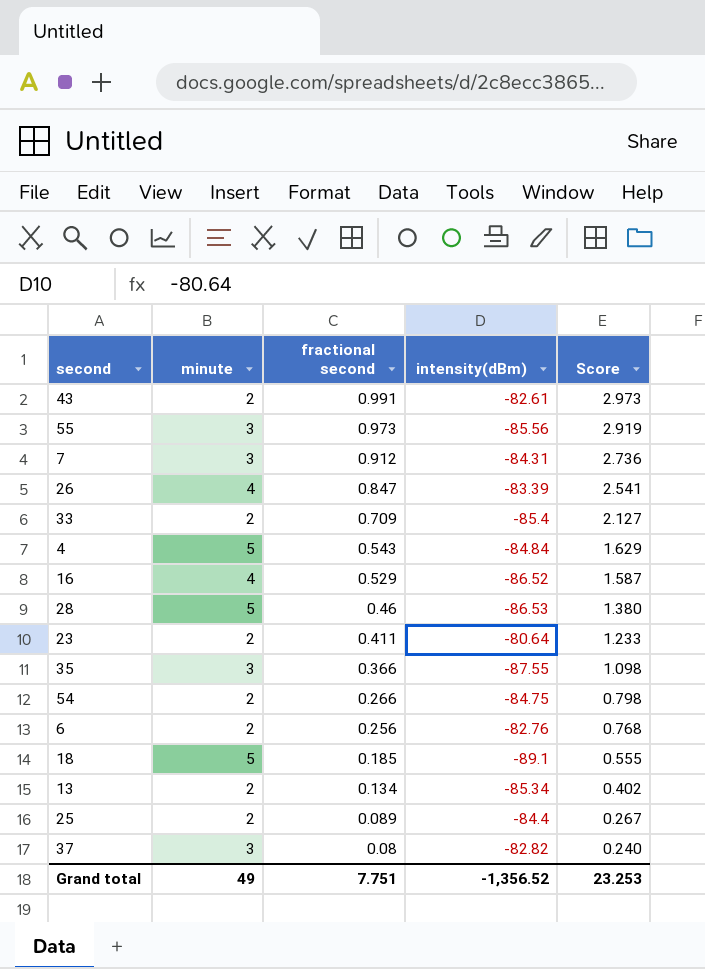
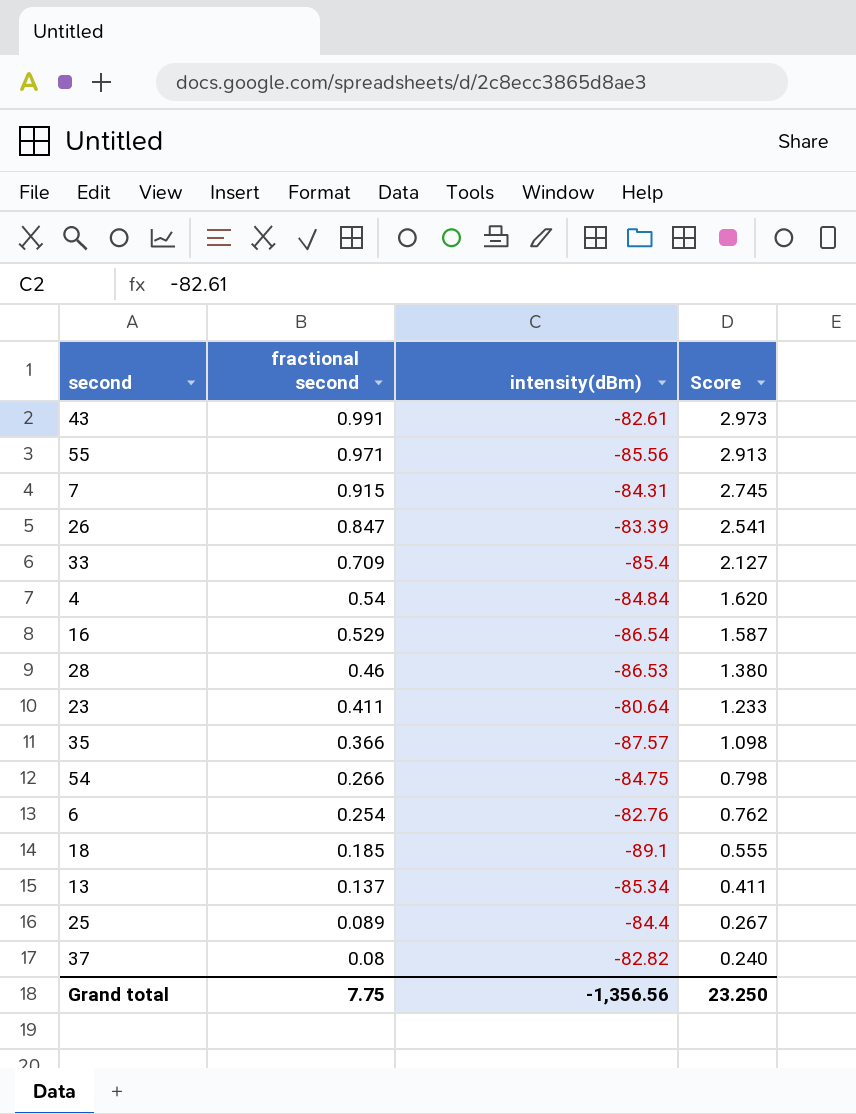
column minute | position: 2 -> none
55 | fractional second: 0.973 -> 0.971
55 | Score: 2.919 -> 2.913
7 | fractional second: 0.912 -> 0.915
7 | Score: 2.736 -> 2.745
4 | fractional second: 0.543 -> 0.54
4 | Score: 1.629 -> 1.620
16 | intensity(dBm): -86.52 -> -86.54
35 | intensity(dBm): -87.55 -> -87.57
6 | fractional second: 0.256 -> 0.254
6 | Score: 0.768 -> 0.762
13 | fractional second: 0.134 -> 0.137
13 | Score: 0.402 -> 0.411
Grand total | fractional second: 7.751 -> 7.75
Grand total | intensity(dBm): -1,356.52 -> -1,356.56
Grand total | Score: 23.253 -> 23.250

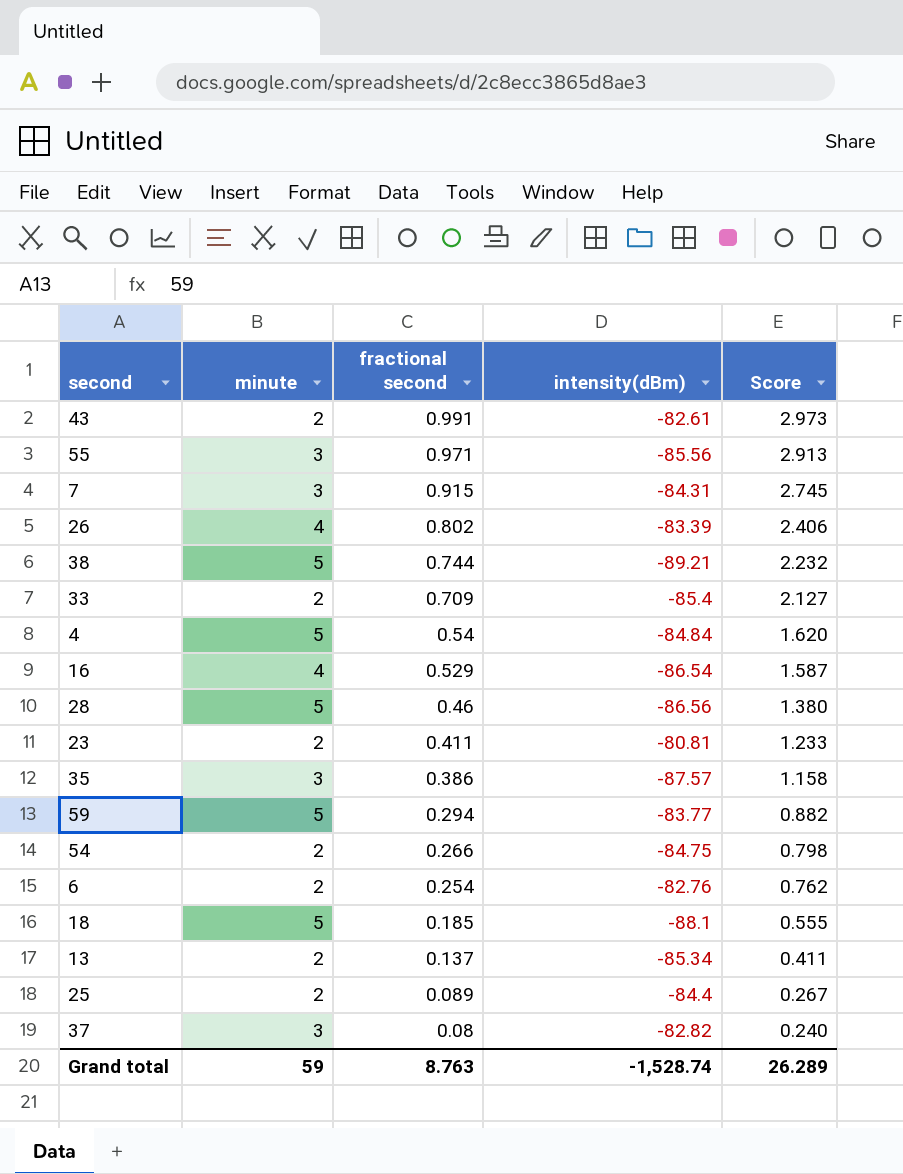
column minute | position: none -> 2
26 | fractional second: 0.847 -> 0.802
26 | Score: 2.541 -> 2.406
row 38: none -> 5 | 0.744 | -89.21 | 2.232
28 | intensity(dBm): -86.53 -> -86.56
23 | intensity(dBm): -80.64 -> -80.81
35 | fractional second: 0.366 -> 0.386
35 | Score: 1.098 -> 1.158
row 59: none -> 5 | 0.294 | -83.77 | 0.882
18 | intensity(dBm): -89.1 -> -88.1
Grand total | fractional second: 7.75 -> 8.763
Grand total | intensity(dBm): -1,356.56 -> -1,528.74
Grand total | Score: 23.250 -> 26.289

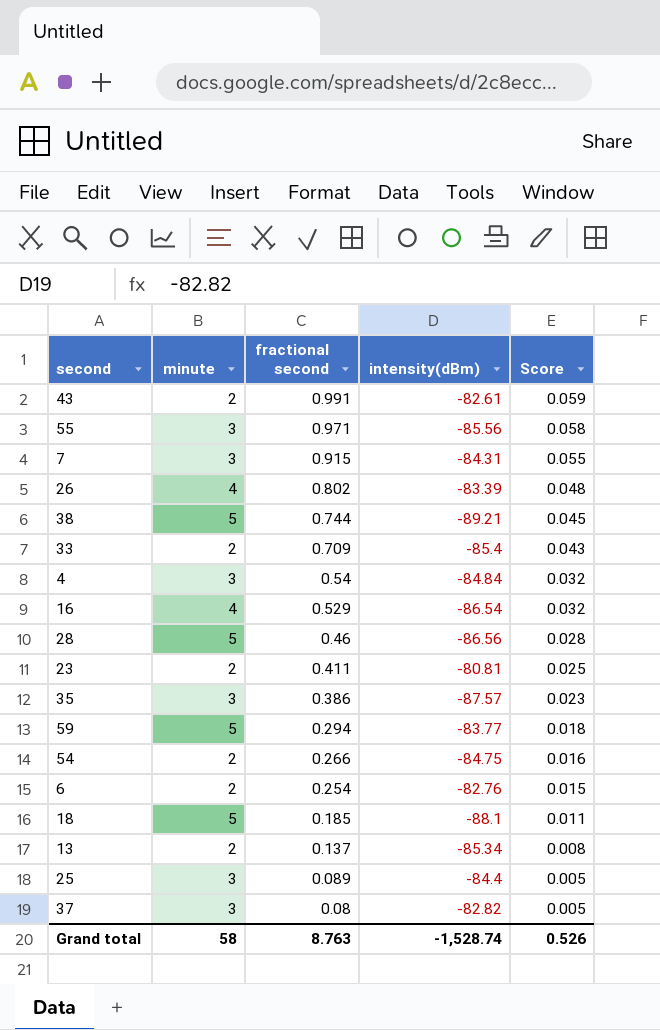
column Score | formula: [fractional second] * 3 -> [fractional second] * 0.06
4 | minute: 5 -> 3
25 | minute: 2 -> 3
Grand total | minute: 59 -> 58
Grand total | Score: 26.289 -> 0.526

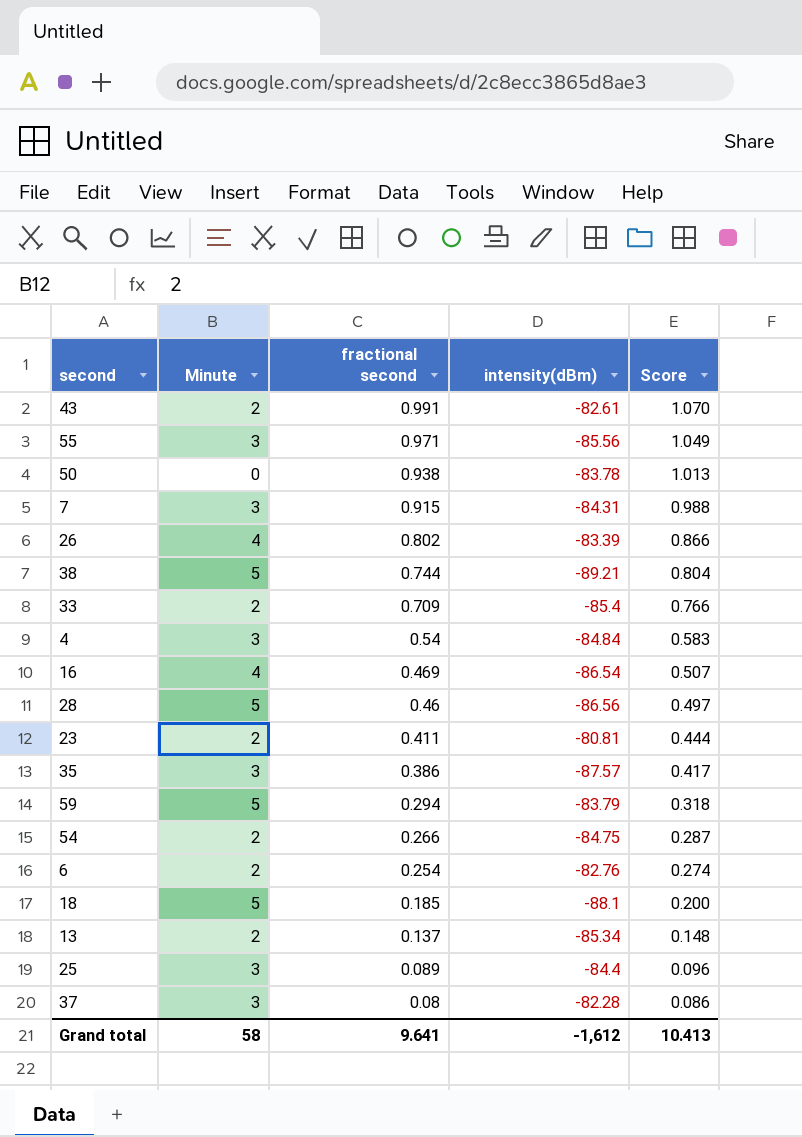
column name: minute -> Minute
column Score | formula: [fractional second] * 0.06 -> [fractional second] * 1.08
row 50: none -> 0 | 0.938 | -83.78 | 1.013
16 | fractional second: 0.529 -> 0.469
59 | intensity(dBm): -83.77 -> -83.79
37 | intensity(dBm): -82.82 -> -82.28
Grand total | fractional second: 8.763 -> 9.641
Grand total | intensity(dBm): -1,528.74 -> -1,612
Grand total | Score: 0.526 -> 10.413

